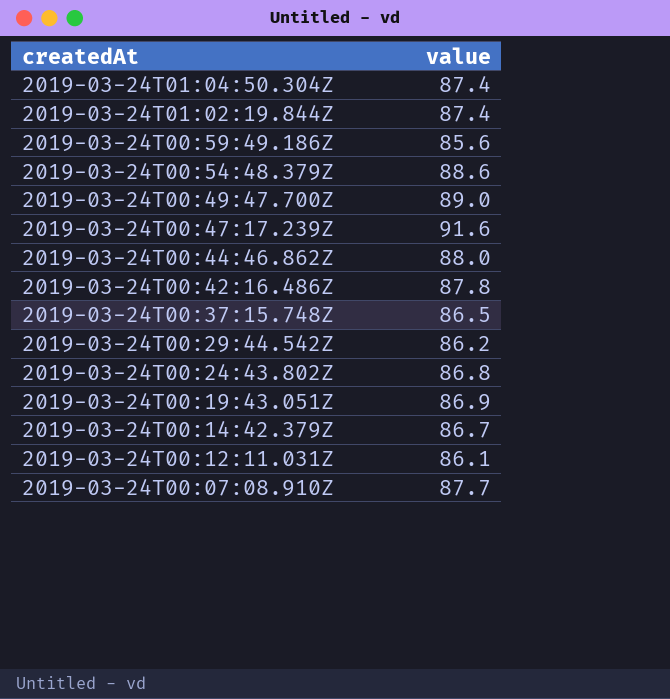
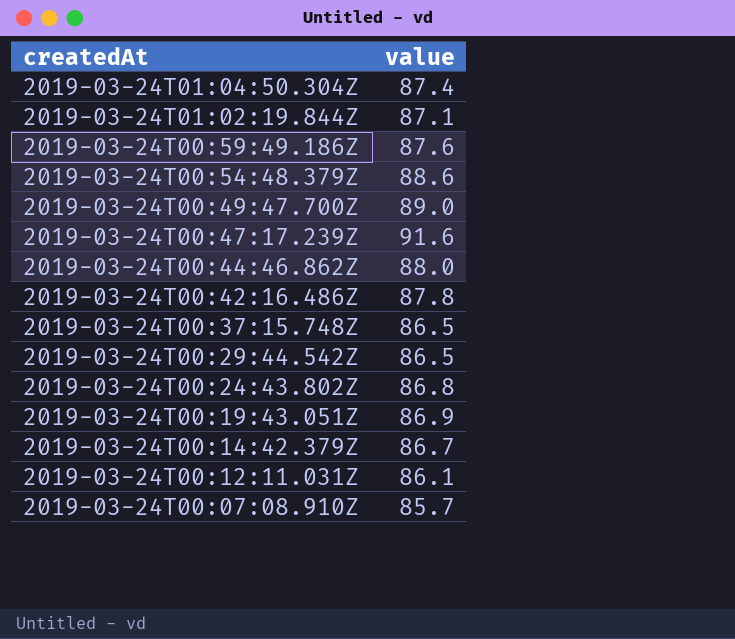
2019-03-24T01:02:19.844Z | value: 87.4 -> 87.1
2019-03-24T00:59:49.186Z | value: 85.6 -> 87.6
2019-03-24T00:29:44.542Z | value: 86.2 -> 86.5
2019-03-24T00:07:08.910Z | value: 87.7 -> 85.7

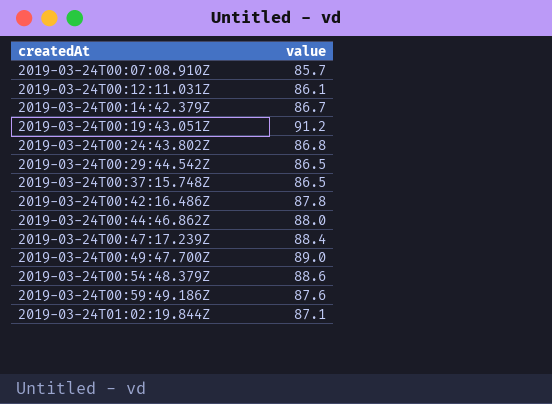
row order: createdAt descending -> createdAt ascending
row 2019-03-24T01:04:50.304Z: 87.4 -> none
2019-03-24T00:19:43.051Z | value: 86.9 -> 91.2
2019-03-24T00:47:17.239Z | value: 91.6 -> 88.4

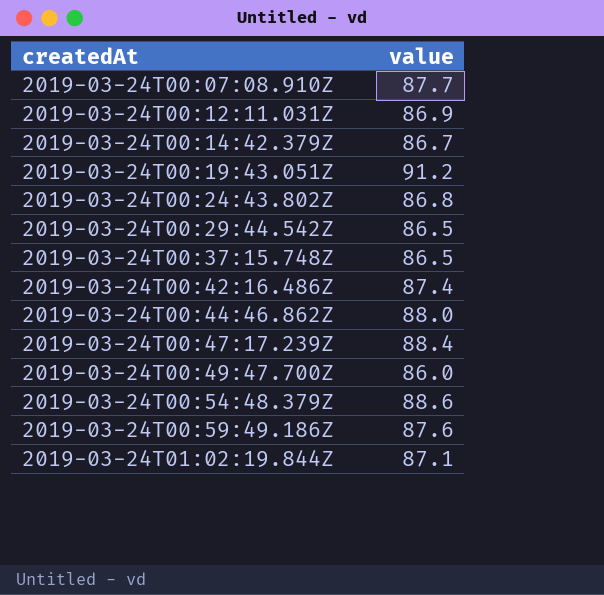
2019-03-24T00:07:08.910Z | value: 85.7 -> 87.7
2019-03-24T00:12:11.031Z | value: 86.1 -> 86.9
2019-03-24T00:42:16.486Z | value: 87.8 -> 87.4
2019-03-24T00:49:47.700Z | value: 89.0 -> 86.0

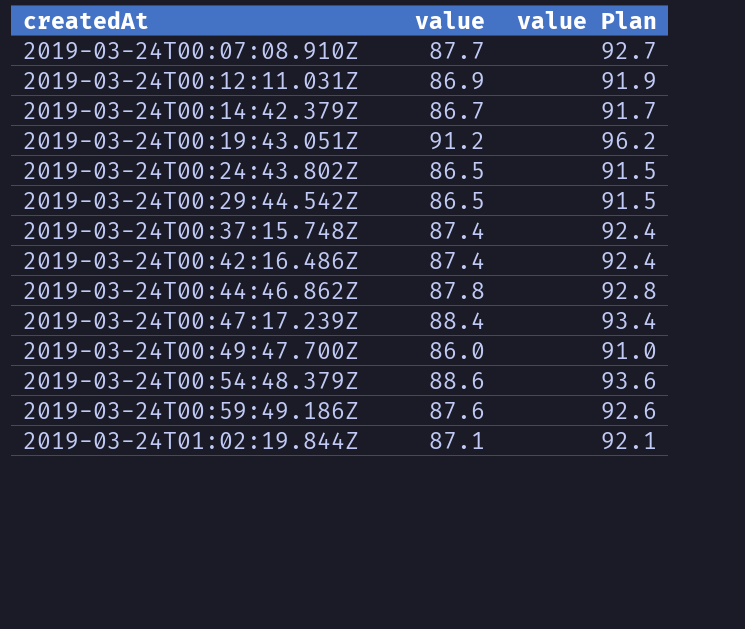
column value Plan | formula: none -> [value] + 5
2019-03-24T00:24:43.802Z | value: 86.8 -> 86.5
2019-03-24T00:37:15.748Z | value: 86.5 -> 87.4
2019-03-24T00:44:46.862Z | value: 88.0 -> 87.8

